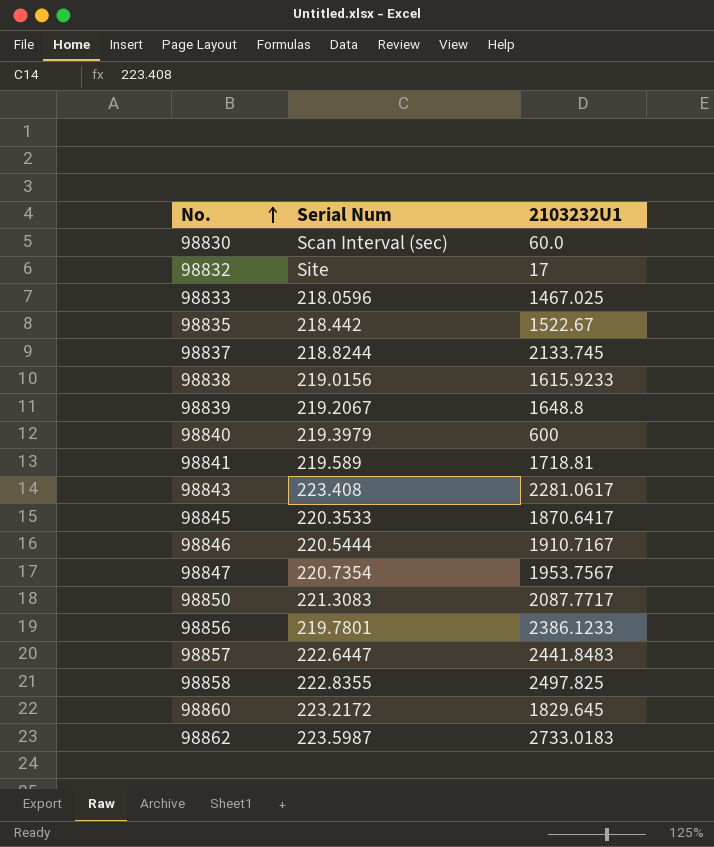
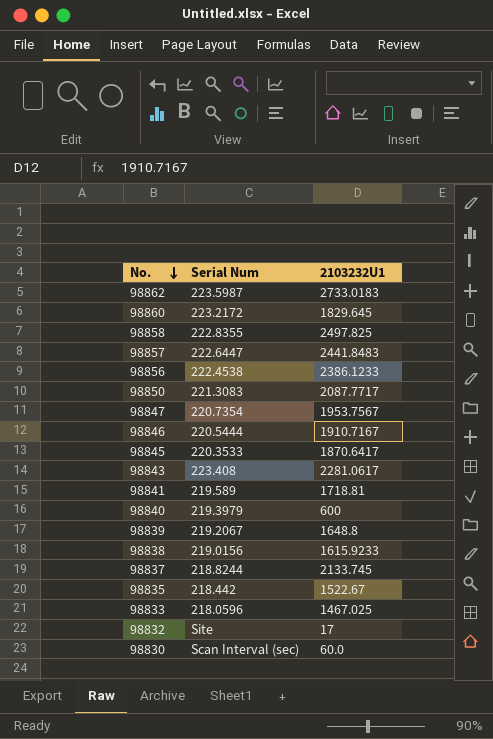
row order: No. ascending -> No. descending
98856 | Serial Num: 219.7801 -> 222.4538

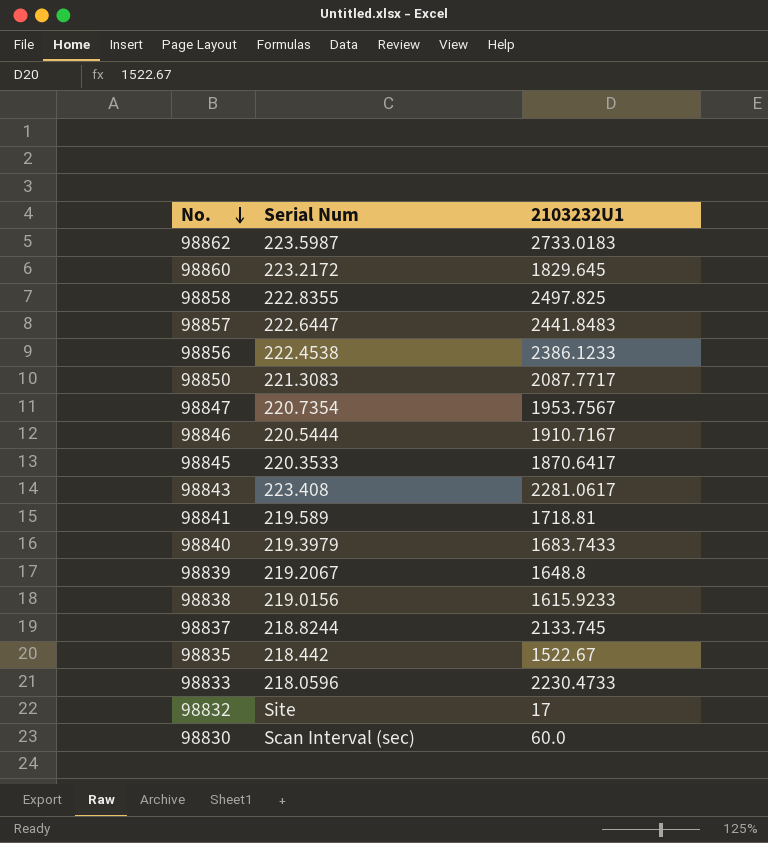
98840 | 2103232U1: 600 -> 1683.7433
98833 | 2103232U1: 1467.025 -> 2230.4733

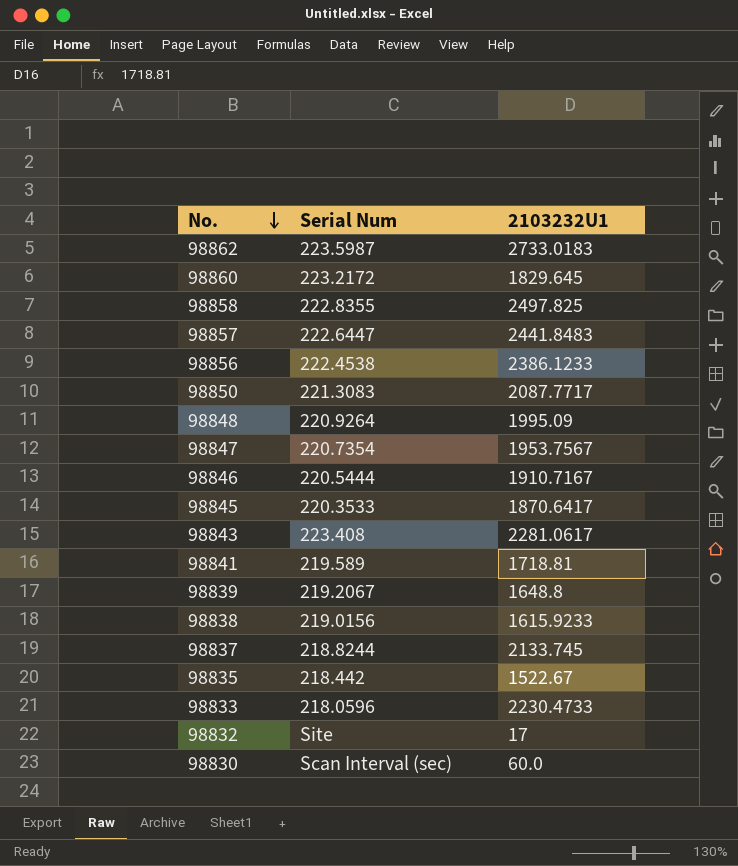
row 98840: 219.3979 | 1683.7433 -> none
row 98848: none -> 220.9264 | 1995.09

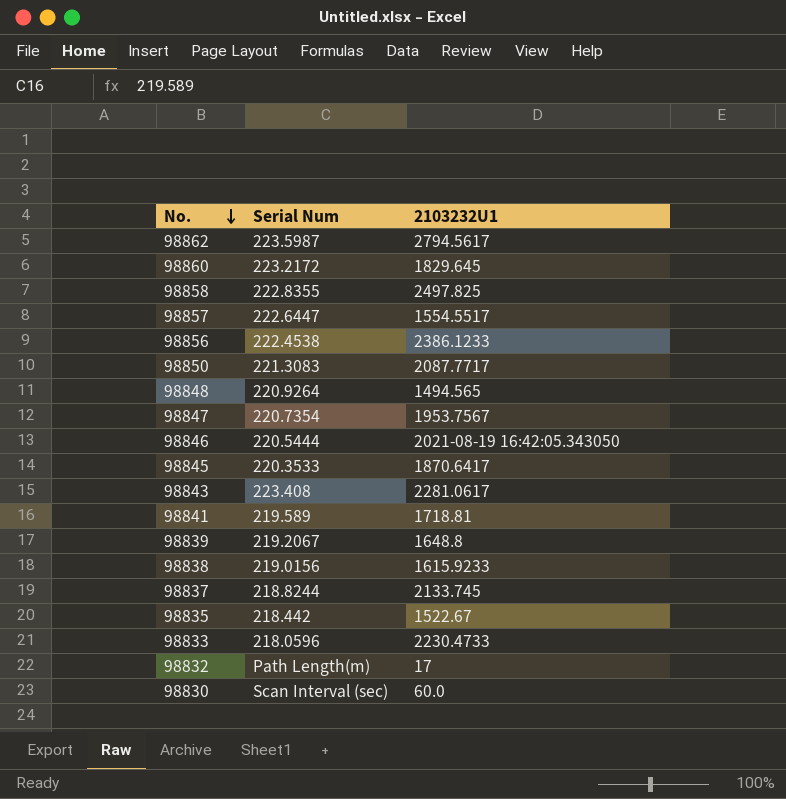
98862 | 2103232U1: 2733.0183 -> 2794.5617
98857 | 2103232U1: 2441.8483 -> 1554.5517
98848 | 2103232U1: 1995.09 -> 1494.565
98846 | 2103232U1: 1910.7167 -> 2021-08-19 16:42:05.343050
98832 | Serial Num: Site -> Path Length(m)

